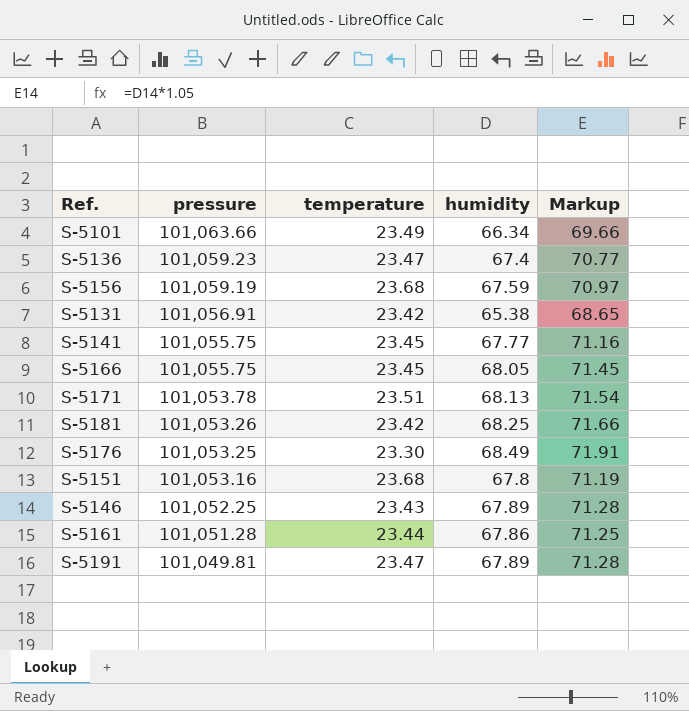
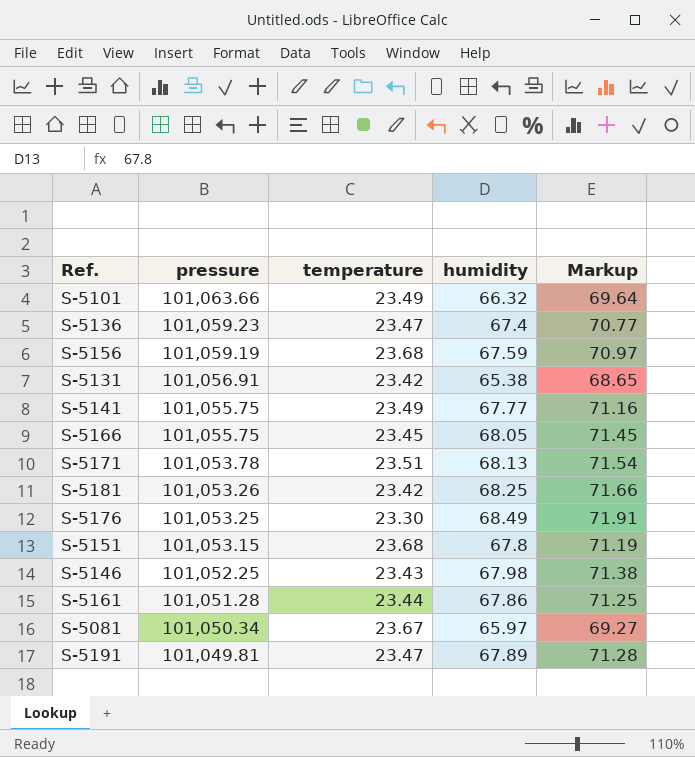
S-5101 | humidity: 66.34 -> 66.32
S-5101 | Markup: 69.66 -> 69.64
S-5141 | temperature: 23.45 -> 23.49
S-5151 | pressure: 101,053.16 -> 101,053.15
S-5146 | humidity: 67.89 -> 67.98
S-5146 | Markup: 71.28 -> 71.38
row S-5081: none -> 101,050.34 | 23.67 | 65.97 | 69.27

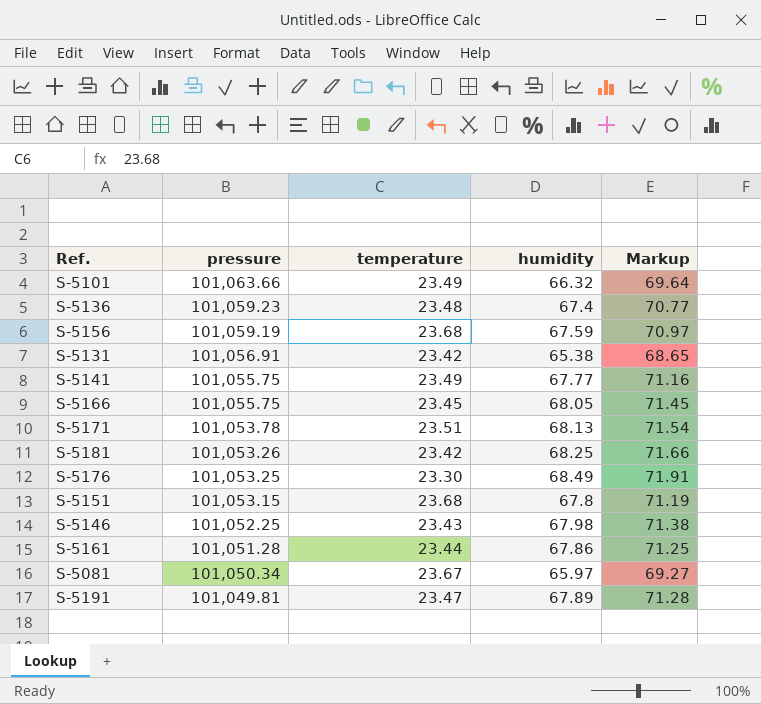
S-5136 | temperature: 23.47 -> 23.48

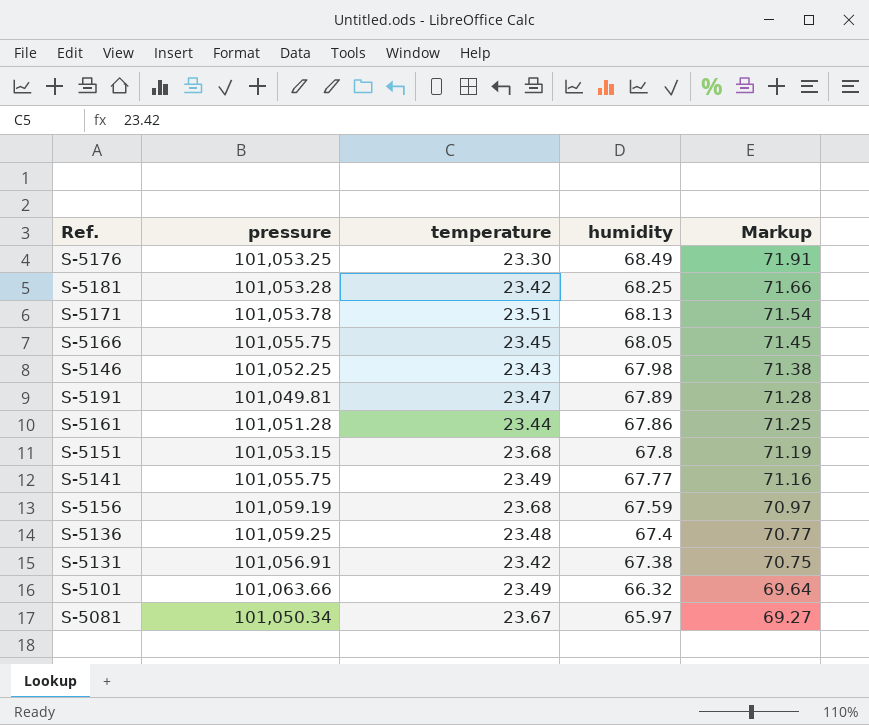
row order: pressure descending -> humidity descending
S-5181 | pressure: 101,053.26 -> 101,053.28
S-5136 | pressure: 101,059.23 -> 101,059.25
S-5131 | humidity: 65.38 -> 67.38
S-5131 | Markup: 68.65 -> 70.75

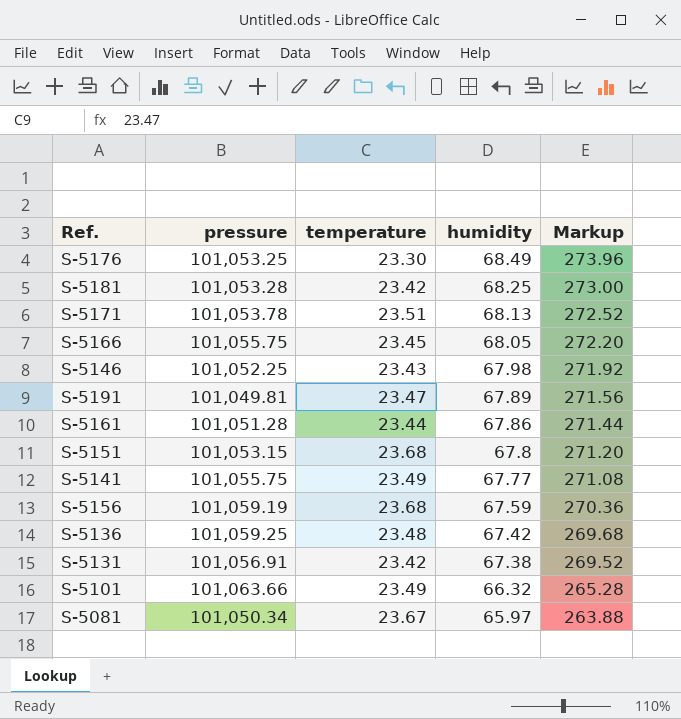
column Markup | formula: [humidity] * 1.05 -> [humidity] * 4
S-5136 | humidity: 67.4 -> 67.42

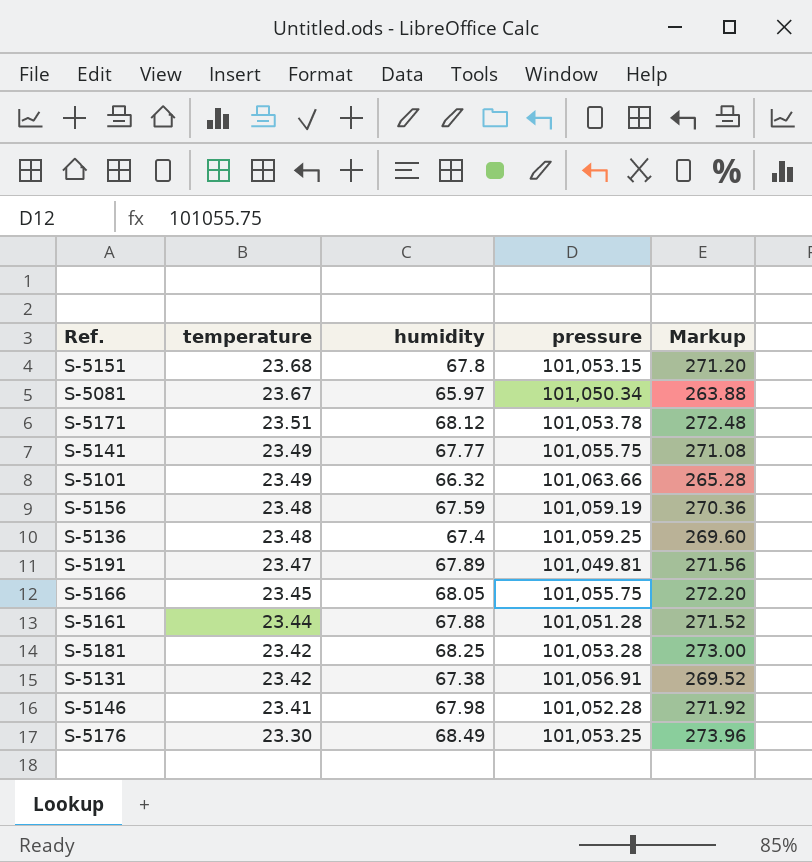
row order: humidity descending -> temperature descending
column pressure | position: 2 -> 4
S-5171 | humidity: 68.13 -> 68.12
S-5171 | Markup: 272.52 -> 272.48
S-5156 | temperature: 23.68 -> 23.48
S-5136 | humidity: 67.42 -> 67.4
S-5136 | Markup: 269.68 -> 269.60
S-5161 | humidity: 67.86 -> 67.88
S-5161 | Markup: 271.44 -> 271.52
S-5146 | temperature: 23.43 -> 23.41
S-5146 | pressure: 101,052.25 -> 101,052.28

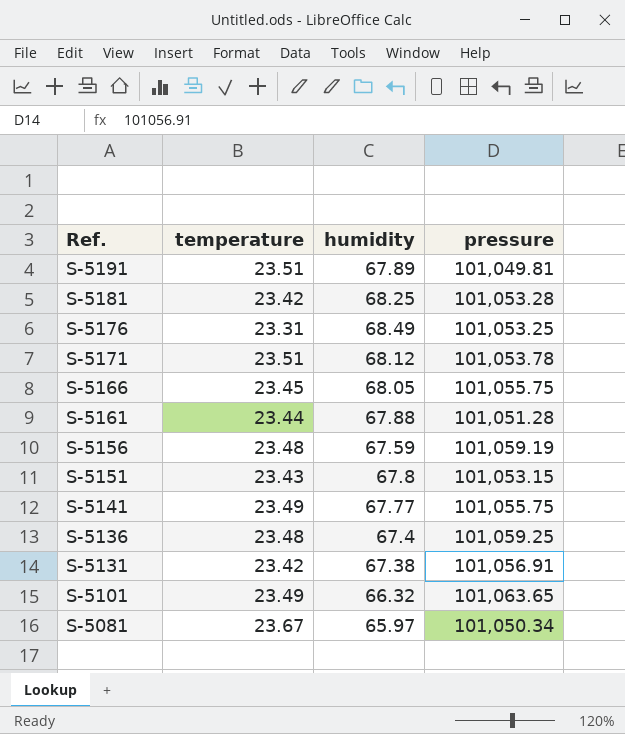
row order: temperature descending -> Ref. descending
column Markup | formula: [humidity] * 4 -> none
row S-5146: 23.41 | 67.98 | 101,052.28 | 271.92 -> none
S-5191 | temperature: 23.47 -> 23.51
S-5176 | temperature: 23.30 -> 23.31
S-5151 | temperature: 23.68 -> 23.43
S-5101 | pressure: 101,063.66 -> 101,063.65

